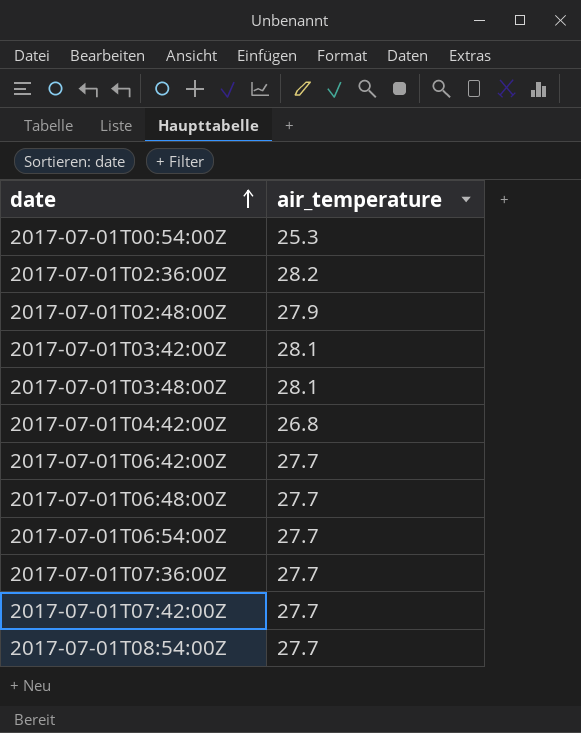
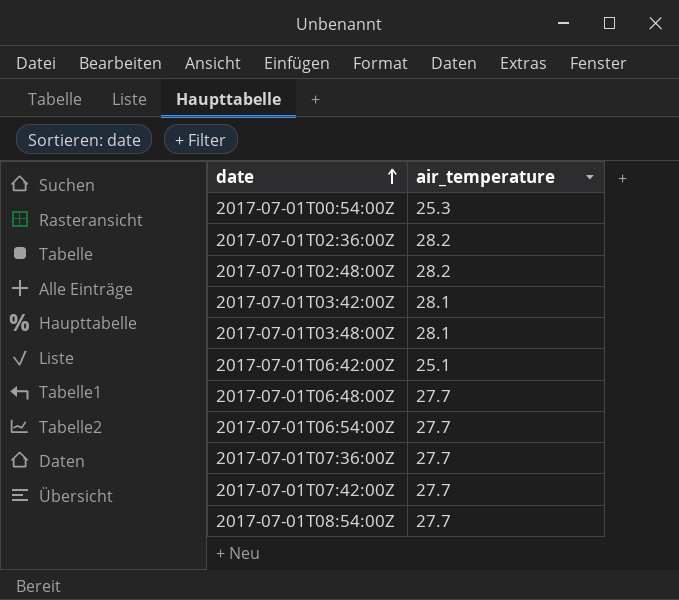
row 2017-07-01T04:42:00Z: 26.8 -> none
2017-07-01T02:48:00Z | air_temperature: 27.9 -> 28.2
2017-07-01T06:42:00Z | air_temperature: 27.7 -> 25.1

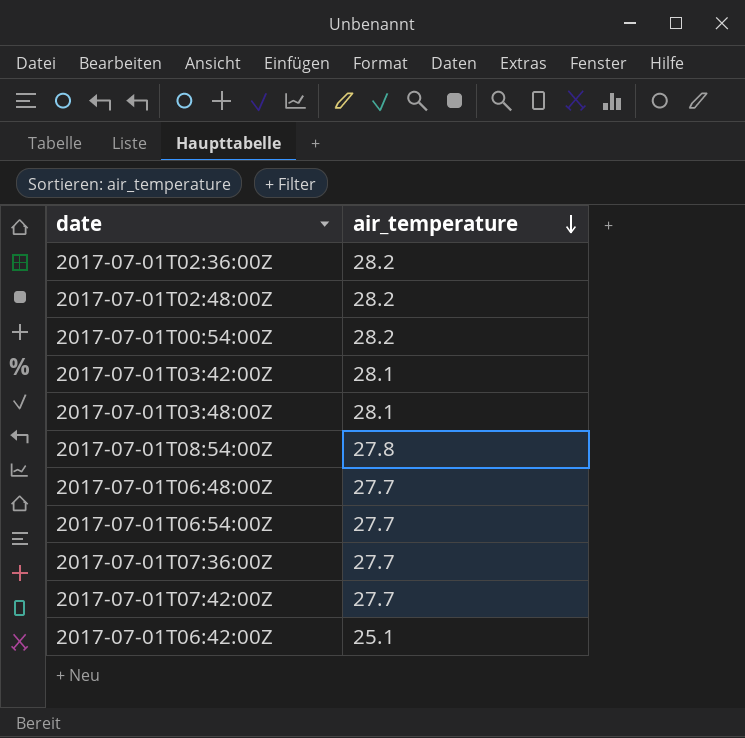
row order: date ascending -> air_temperature descending
2017-07-01T00:54:00Z | air_temperature: 25.3 -> 28.2
2017-07-01T08:54:00Z | air_temperature: 27.7 -> 27.8

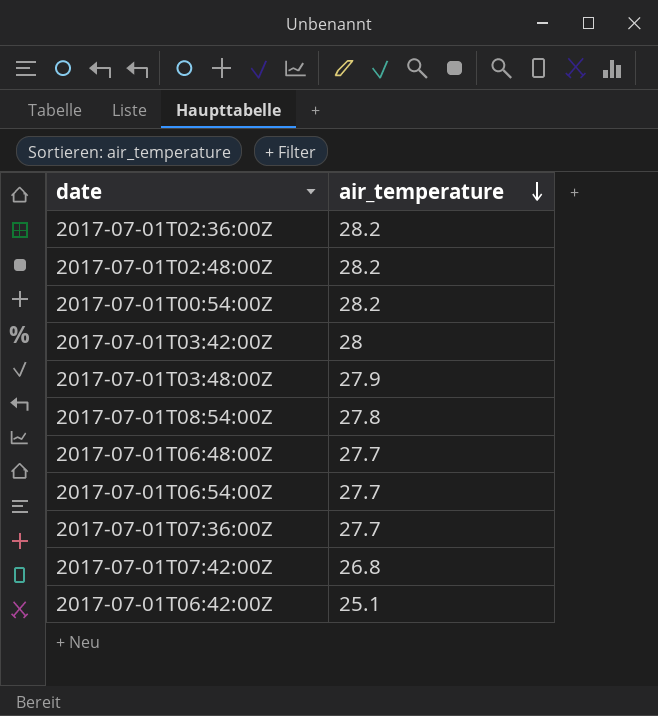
2017-07-01T03:42:00Z | air_temperature: 28.1 -> 28
2017-07-01T03:48:00Z | air_temperature: 28.1 -> 27.9
2017-07-01T07:42:00Z | air_temperature: 27.7 -> 26.8

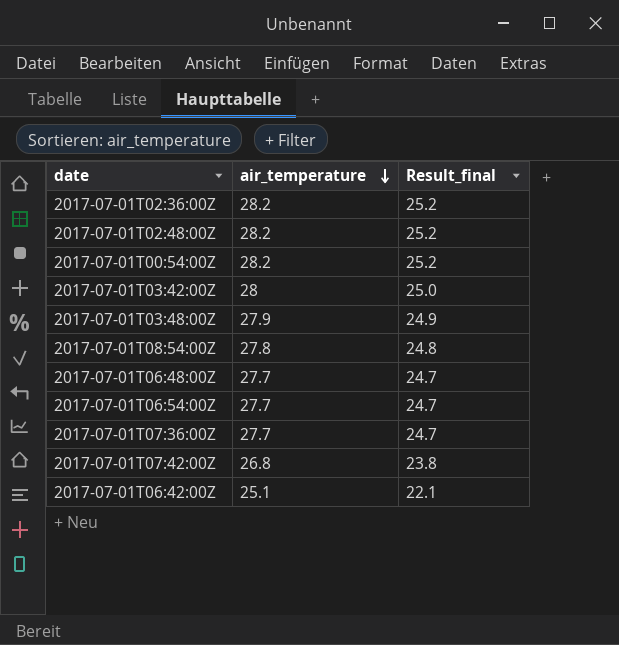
column Result_final | formula: none -> [air_temperature] - 3

